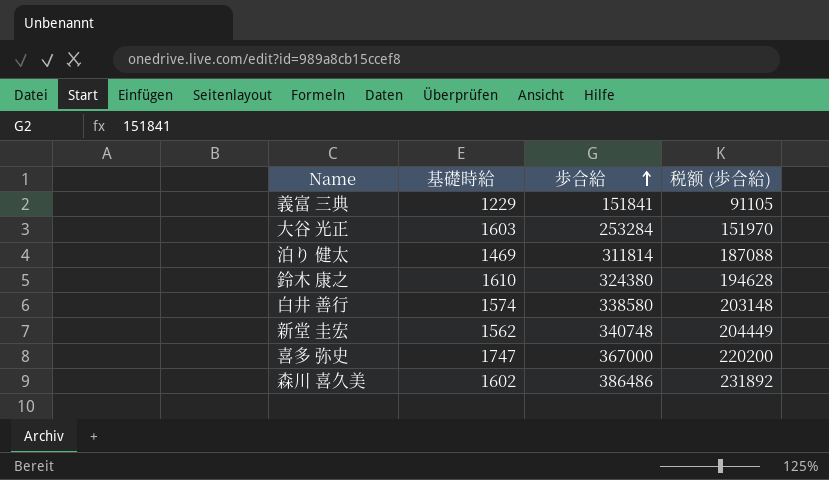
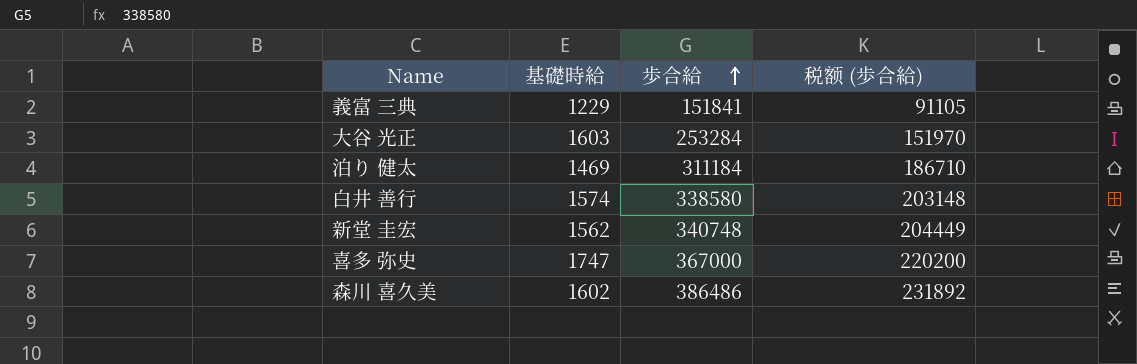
row 鈴木 康之: 1610 | 324380 | 194628 -> none
泊り 健太 | 歩合給: 311814 -> 311184
泊り 健太 | 税额 (歩合給): 187088 -> 186710

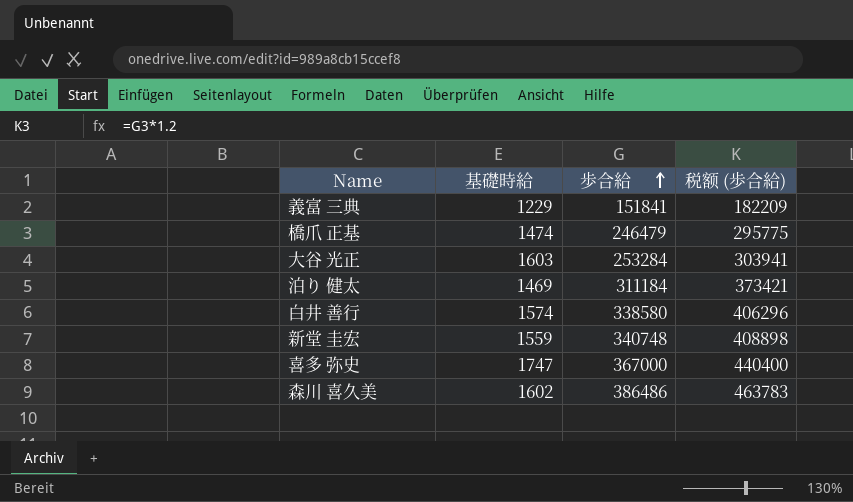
column 税额 (歩合給) | formula: [歩合給] * 0.6 -> [歩合給] * 1.2
row 橋爪 正基: none -> 1474 | 246479 | 295775
新堂 圭宏 | 基礎時給: 1562 -> 1559

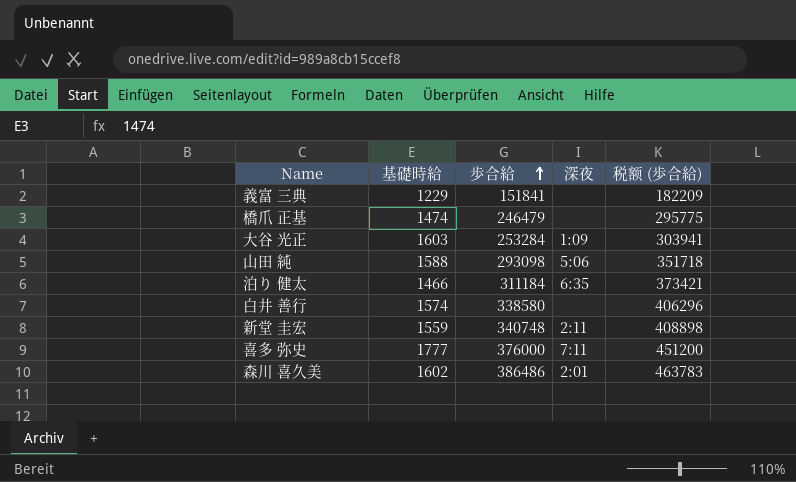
column 深夜 | position: none -> 4
row 山田 純: none -> 1588 | 293098 | 5:06 | 351718
泊り 健太 | 基礎時給: 1469 -> 1466
喜多 弥史 | 基礎時給: 1747 -> 1777
喜多 弥史 | 歩合給: 367000 -> 376000
喜多 弥史 | 税额 (歩合給): 440400 -> 451200

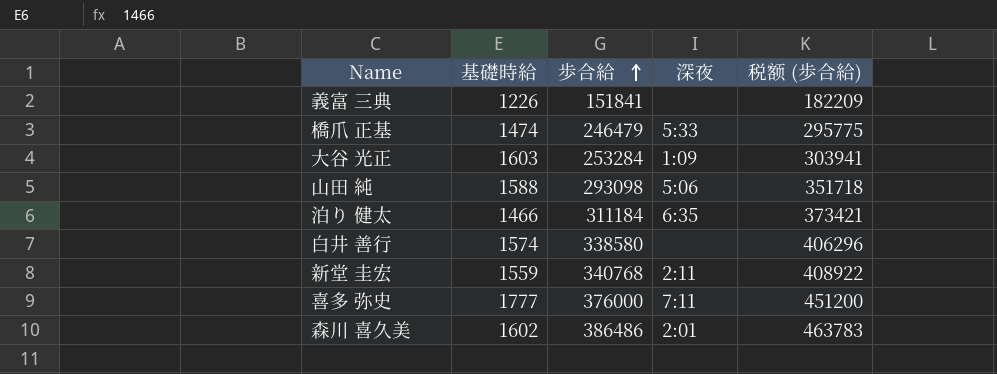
義富 三典 | 基礎時給: 1229 -> 1226
橋爪 正基 | 深夜: none -> 5:33
新堂 圭宏 | 歩合給: 340748 -> 340768
新堂 圭宏 | 税额 (歩合給): 408898 -> 408922

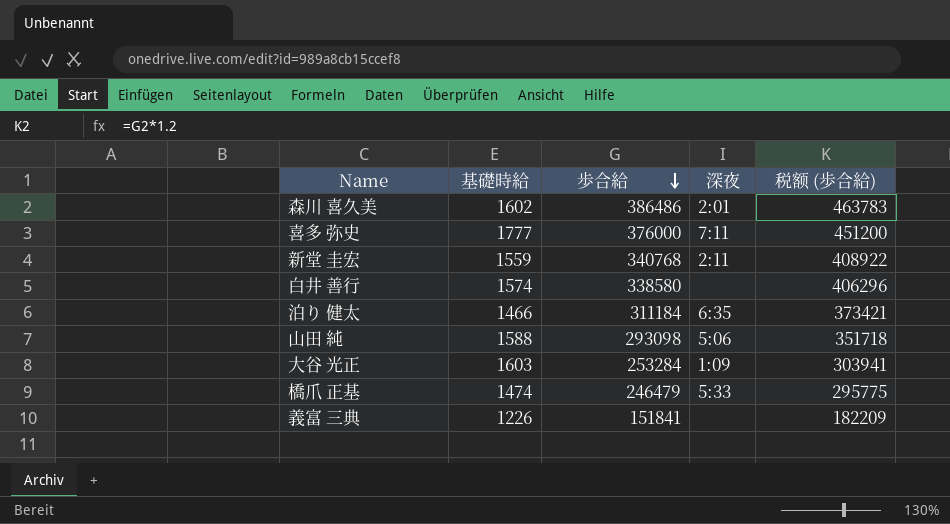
row order: 歩合給 ascending -> 歩合給 descending

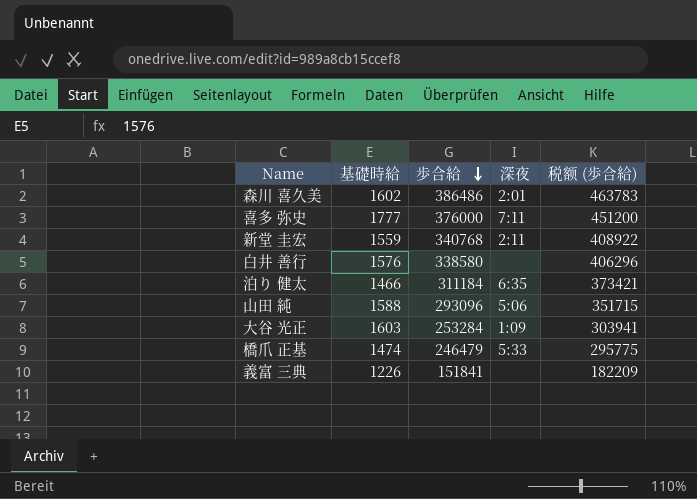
白井 善行 | 基礎時給: 1574 -> 1576
山田 純 | 歩合給: 293098 -> 293096
山田 純 | 税额 (歩合給): 351718 -> 351715

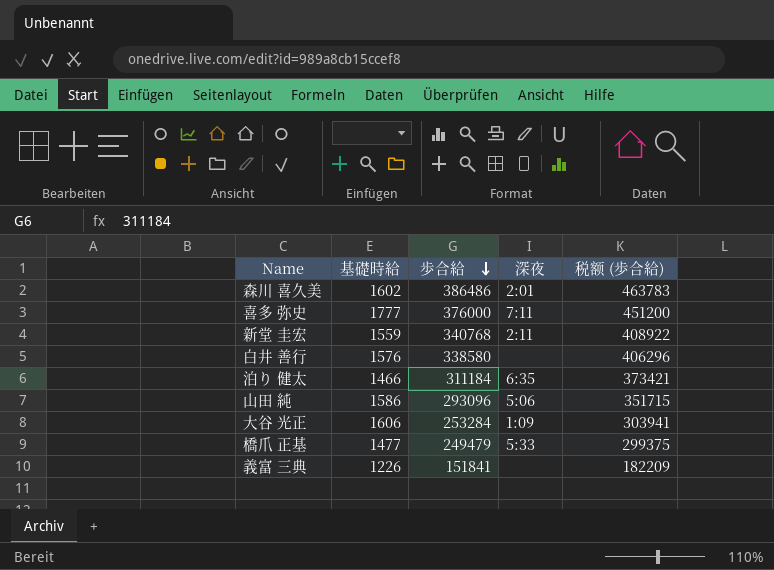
山田 純 | 基礎時給: 1588 -> 1586
大谷 光正 | 基礎時給: 1603 -> 1606
橋爪 正基 | 基礎時給: 1474 -> 1477
橋爪 正基 | 歩合給: 246479 -> 249479
橋爪 正基 | 税额 (歩合給): 295775 -> 299375

